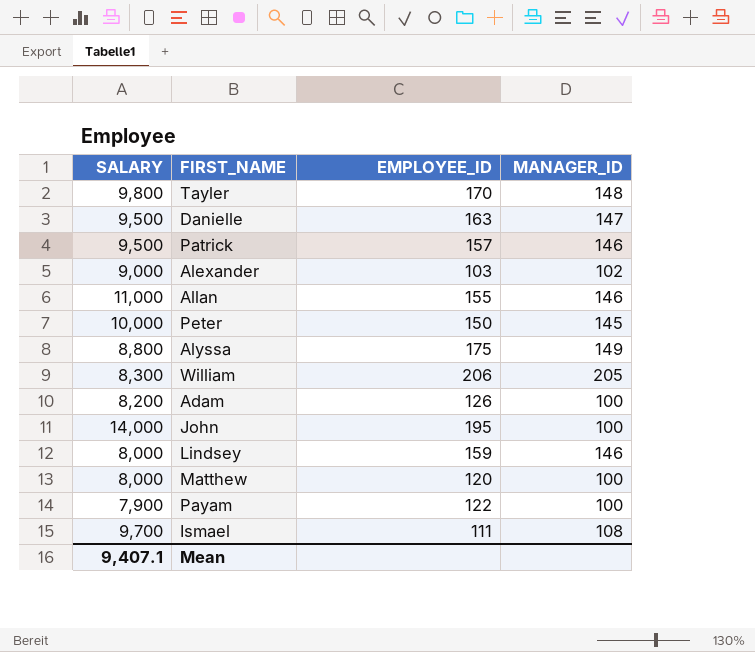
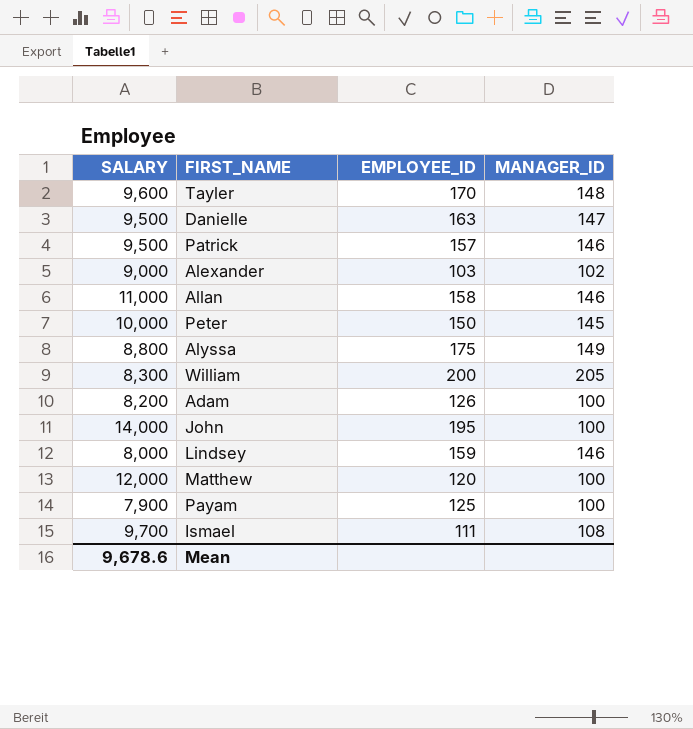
Tayler | SALARY: 9,800 -> 9,600
Allan | EMPLOYEE_ID: 155 -> 158
William | EMPLOYEE_ID: 206 -> 200
Matthew | SALARY: 8,000 -> 12,000
Payam | EMPLOYEE_ID: 122 -> 125
Mean | SALARY: 9,407.1 -> 9,678.6

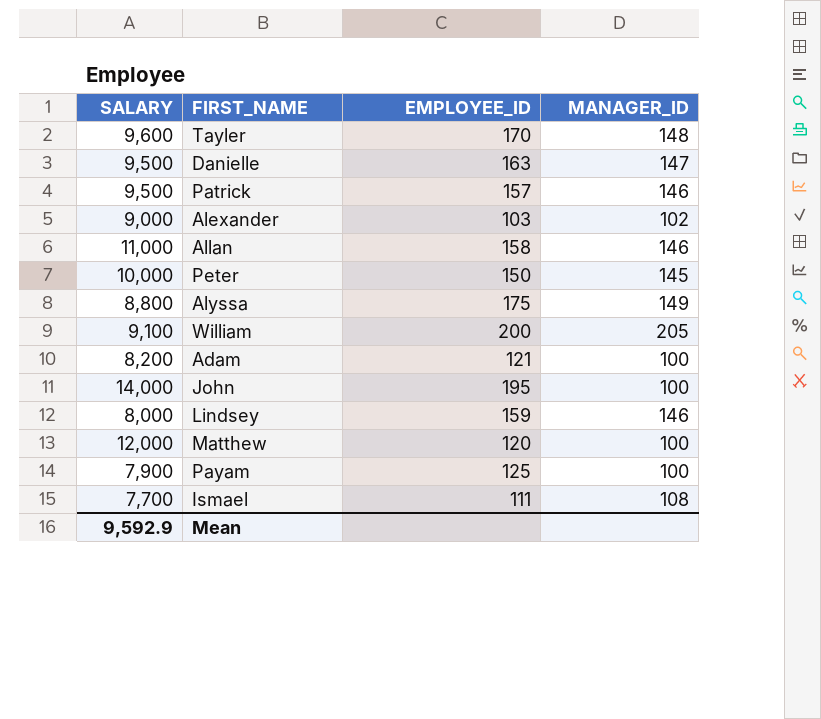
William | SALARY: 8,300 -> 9,100
Adam | EMPLOYEE_ID: 126 -> 121
Ismael | SALARY: 9,700 -> 7,700
Mean | SALARY: 9,678.6 -> 9,592.9

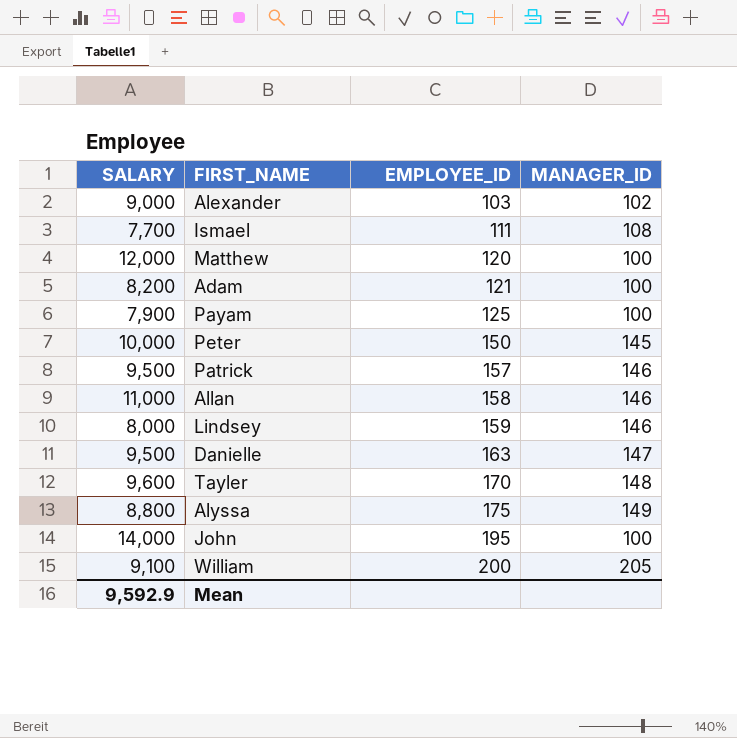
row order: none -> EMPLOYEE_ID ascending

